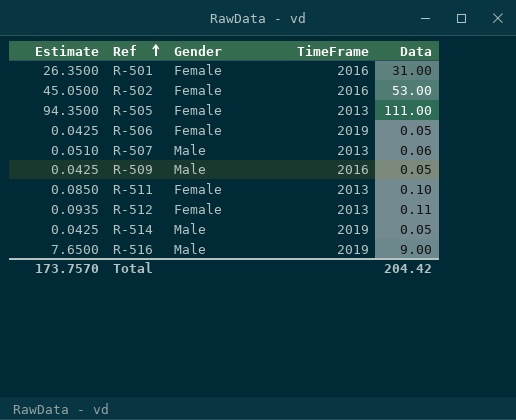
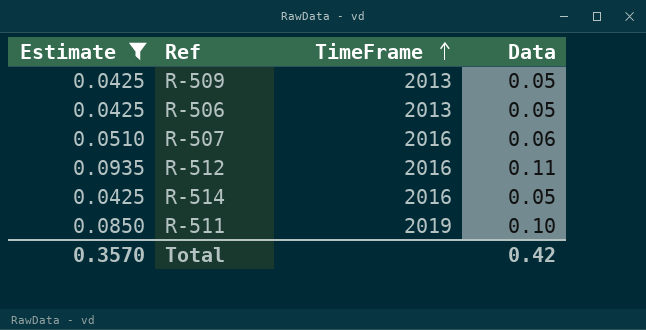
filter: none -> Estimate <= 0.0935
row order: Ref ascending -> TimeFrame ascending
column Gender | position: 3 -> none
R-509 | TimeFrame: 2016 -> 2013
R-506 | TimeFrame: 2019 -> 2013
R-507 | TimeFrame: 2013 -> 2016
R-512 | TimeFrame: 2013 -> 2016
R-514 | TimeFrame: 2019 -> 2016
R-511 | TimeFrame: 2013 -> 2019
Total | Estimate: 173.7570 -> 0.3570
Total | Data: 204.42 -> 0.42

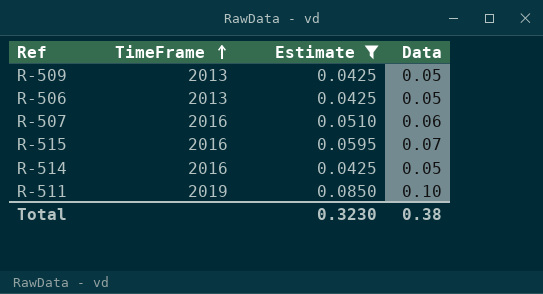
column Estimate | position: 1 -> 3
row R-512: 0.0935 | 2016 | 0.11 -> none
row R-515: none -> 2016 | 0.0595 | 0.07
Total | Estimate: 0.3570 -> 0.3230
Total | Data: 0.42 -> 0.38

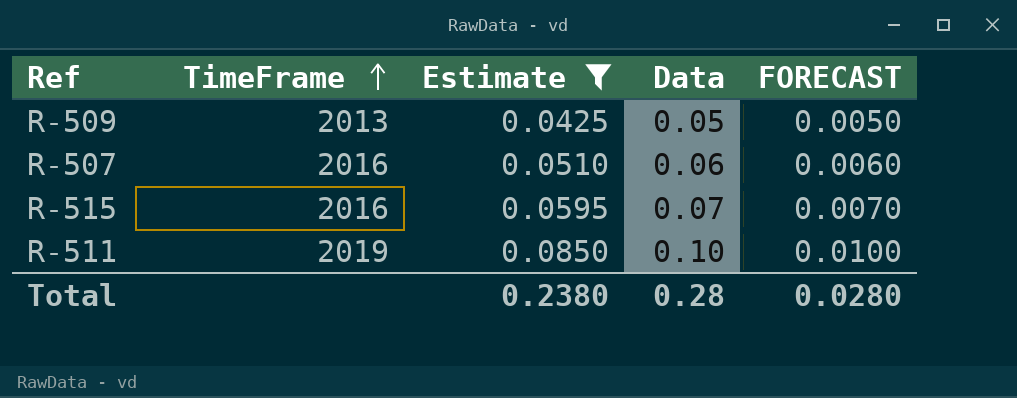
column FORECAST | formula: none -> [Data] * 0.1
row R-506: 2013 | 0.0425 | 0.05 -> none
row R-514: 2016 | 0.0425 | 0.05 -> none
Total | Estimate: 0.3230 -> 0.2380
Total | Data: 0.38 -> 0.28

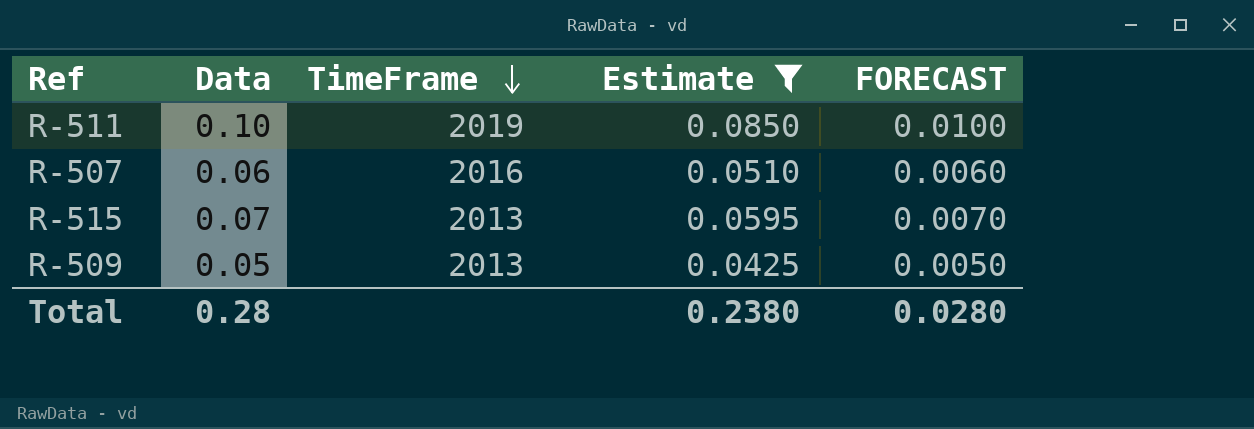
row order: TimeFrame ascending -> TimeFrame descending
column Data | position: 4 -> 2
R-515 | TimeFrame: 2016 -> 2013

